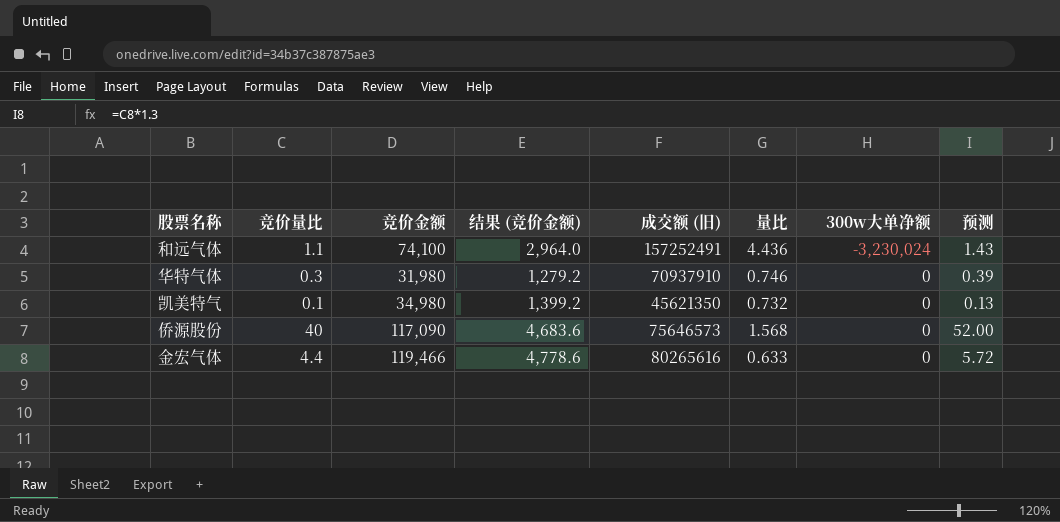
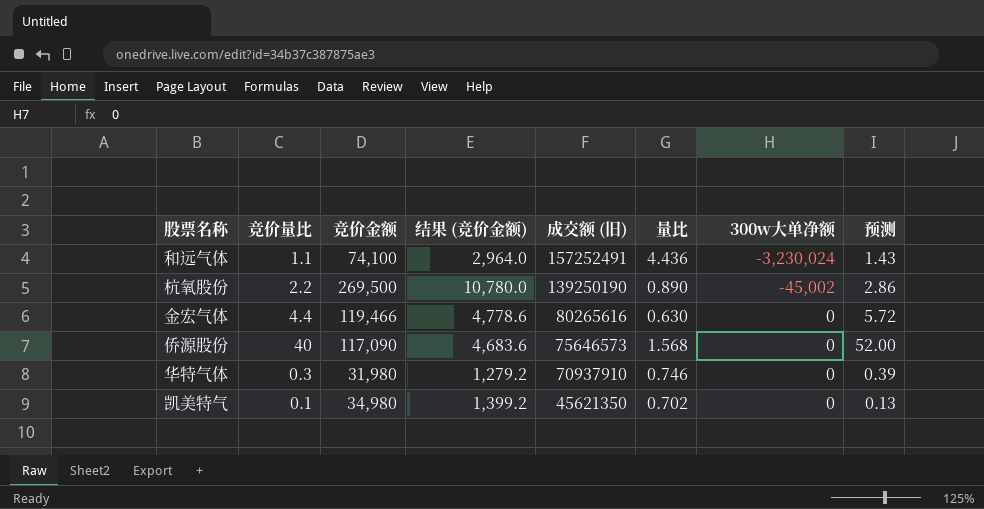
row order: 300w大单净额 ascending -> 成交额 (旧) descending
row 杭氧股份: none -> 2.2 | 269,500 | 10,780.0 | 139250190 | 0.890 | -45,002 | 2.86
金宏气体 | 量比: 0.633 -> 0.630
凯美特气 | 量比: 0.732 -> 0.702

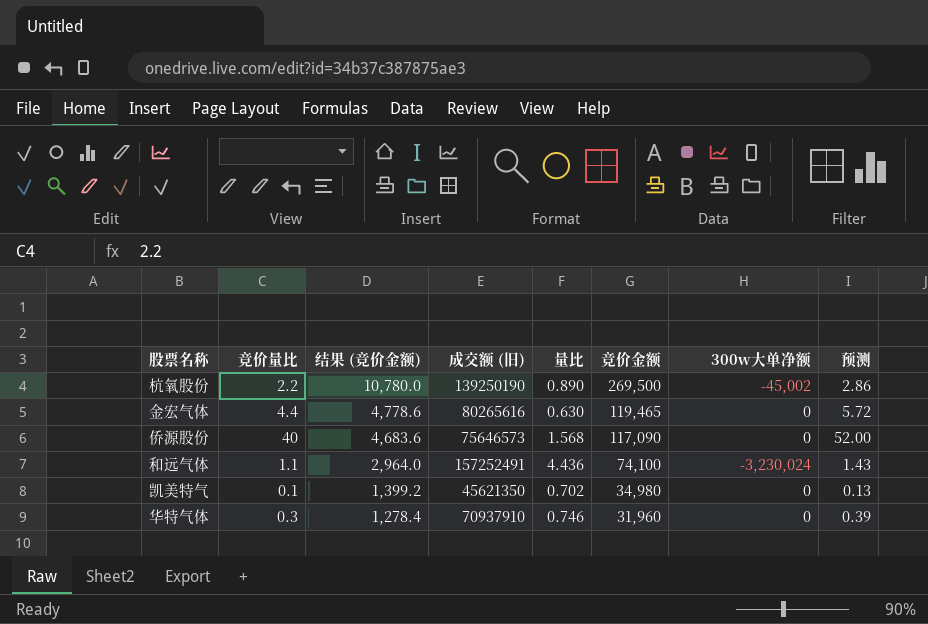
row order: 成交额 (旧) descending -> 结果 (竞价金额) descending
column 竞价金额 | position: 3 -> 6
金宏气体 | 竞价金额: 119,466 -> 119,465
华特气体 | 结果 (竞价金额): 1,279.2 -> 1,278.4
华特气体 | 竞价金额: 31,980 -> 31,960

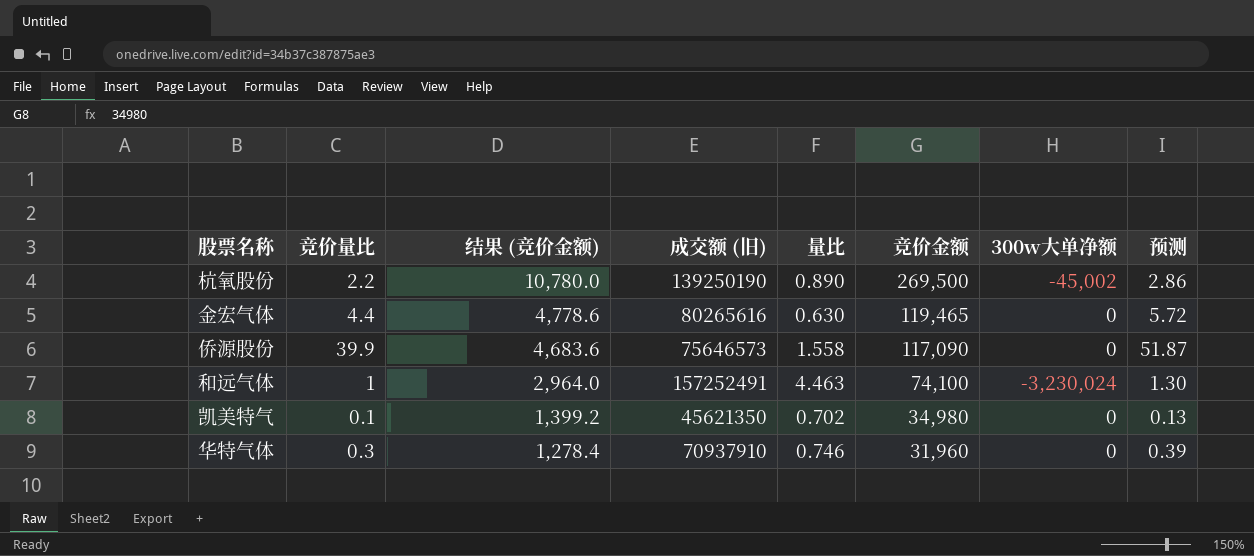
侨源股份 | 竞价量比: 40 -> 39.9
侨源股份 | 量比: 1.568 -> 1.558
侨源股份 | 预测: 52.00 -> 51.87
和远气体 | 竞价量比: 1.1 -> 1
和远气体 | 量比: 4.436 -> 4.463
和远气体 | 预测: 1.43 -> 1.30

